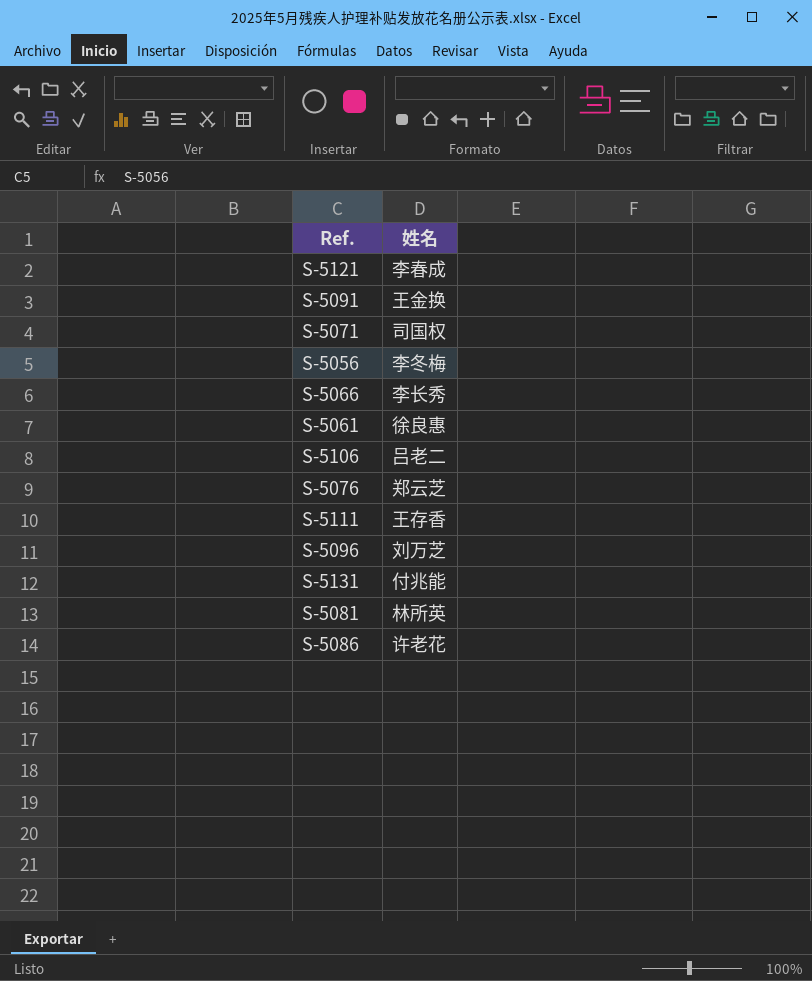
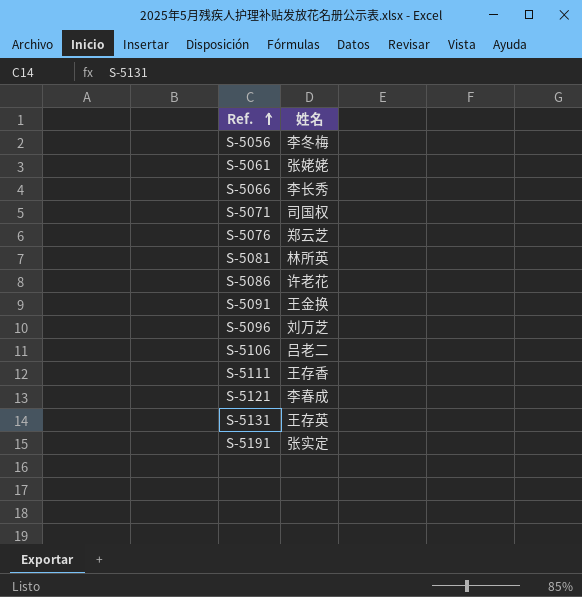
row order: none -> Ref. ascending
S-5061 | 姓名: 徐良惠 -> 张姥姥
S-5131 | 姓名: 付兆能 -> 王存英
row S-5191: none -> 张实定

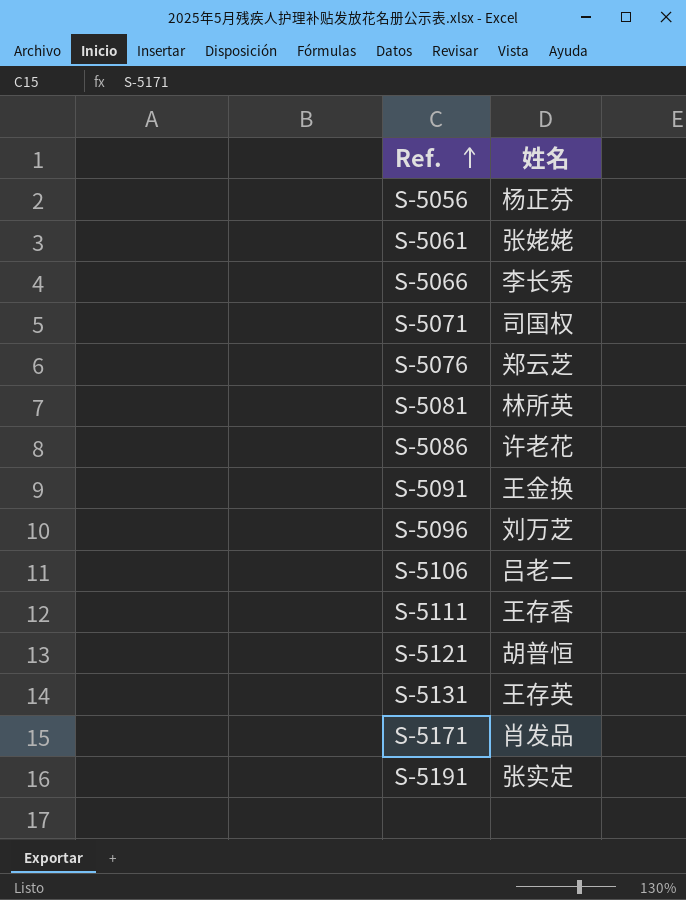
S-5056 | 姓名: 李冬梅 -> 杨正芬
S-5121 | 姓名: 李春成 -> 胡普恒
row S-5171: none -> 肖发品

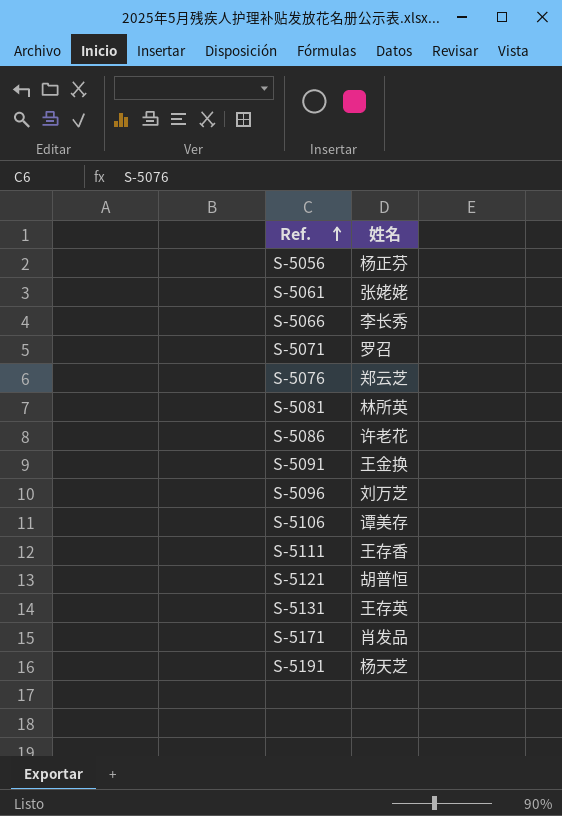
S-5071 | 姓名: 司国权 -> 罗召
S-5106 | 姓名: 吕老二 -> 谭美存
S-5191 | 姓名: 张实定 -> 杨天芝

